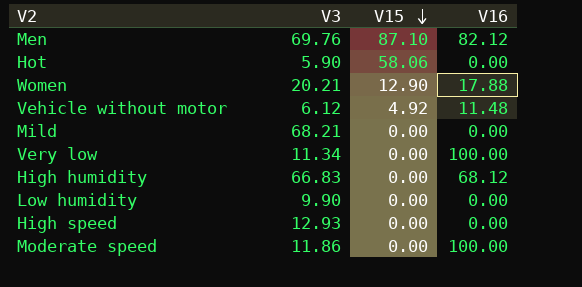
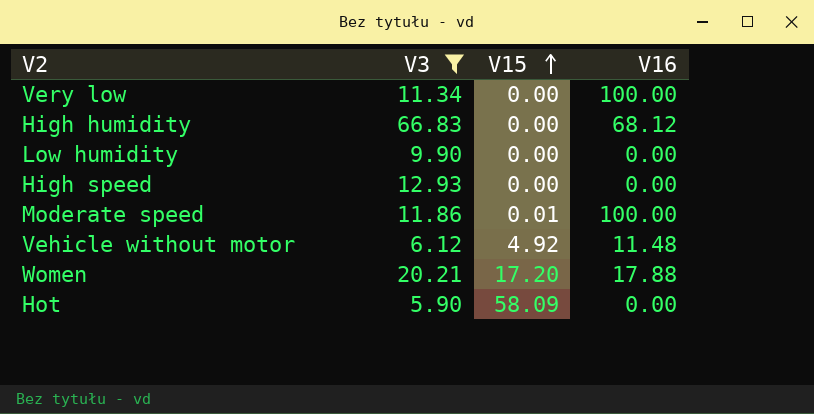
filter: none -> V3 <= 66.83
row order: V15 descending -> V15 ascending
Moderate speed | V15: 0.00 -> 0.01
Women | V15: 12.90 -> 17.20
Hot | V15: 58.06 -> 58.09

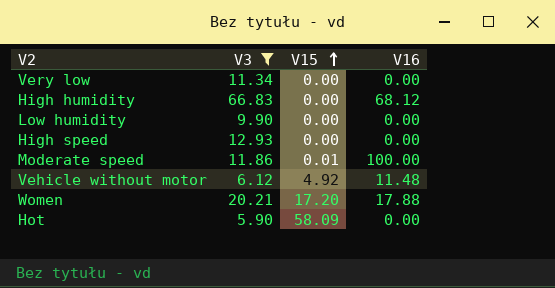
Very low | V16: 100.00 -> 0.00

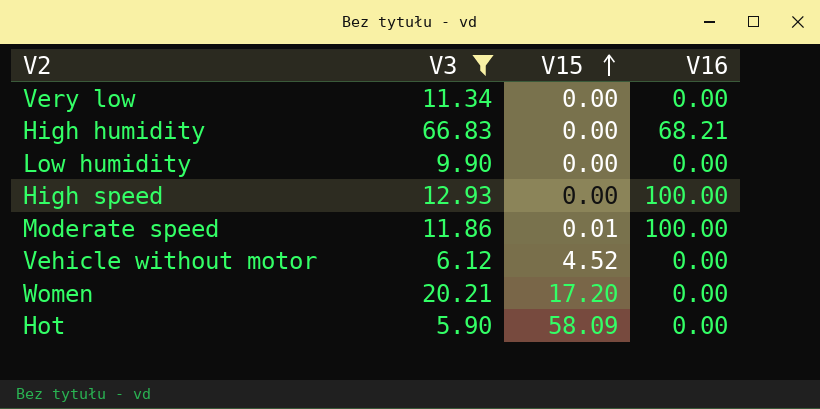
High humidity | V16: 68.12 -> 68.21
High speed | V16: 0.00 -> 100.00
Vehicle without motor | V15: 4.92 -> 4.52
Vehicle without motor | V16: 11.48 -> 0.00
Women | V16: 17.88 -> 0.00

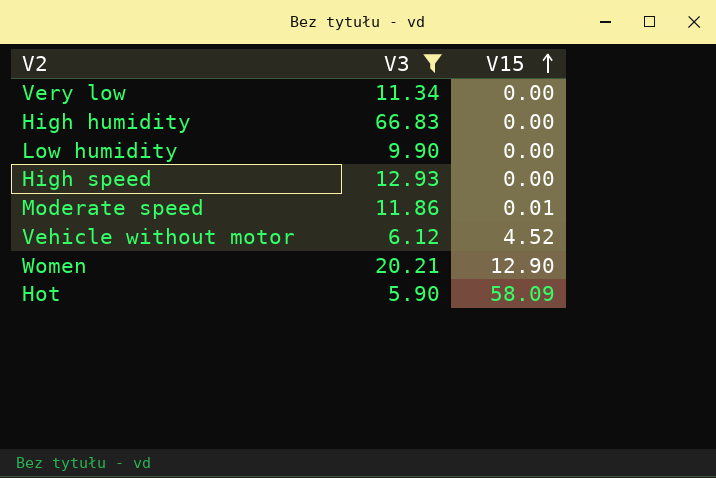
column V16 | position: 4 -> none
Women | V15: 17.20 -> 12.90

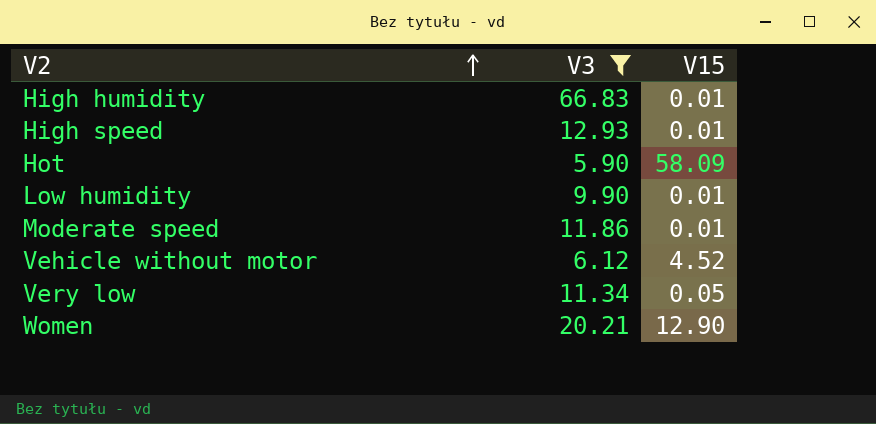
row order: V15 ascending -> V2 ascending
High humidity | V15: 0.00 -> 0.01
High speed | V15: 0.00 -> 0.01
Low humidity | V15: 0.00 -> 0.01
Very low | V15: 0.00 -> 0.05

